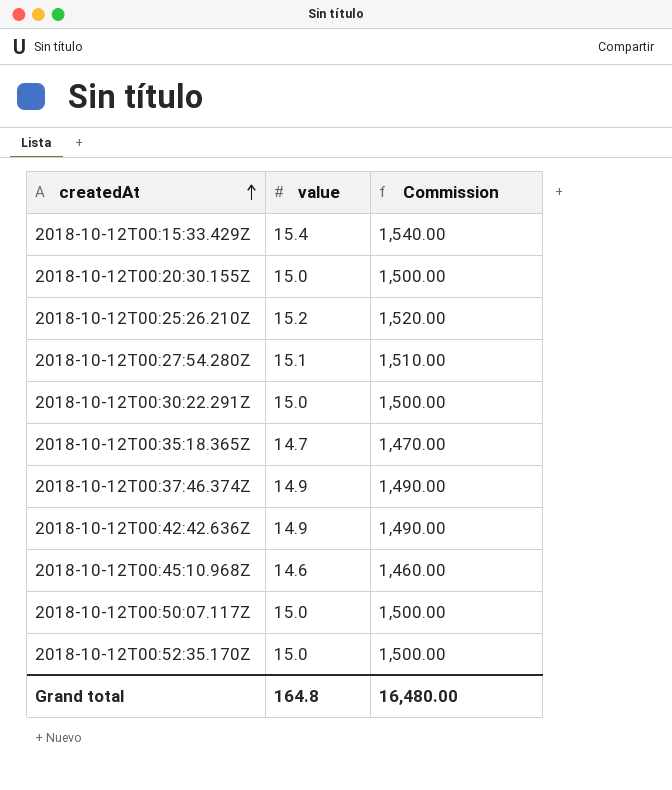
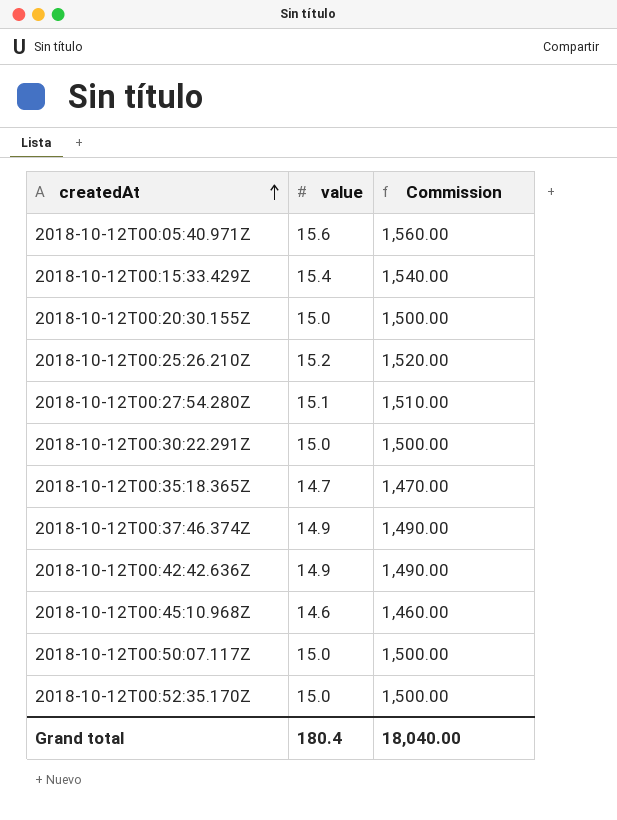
row 2018-10-12T00:05:40.971Z: none -> 15.6 | 1,560.00
Grand total | value: 164.8 -> 180.4
Grand total | Commission: 16,480.00 -> 18,040.00

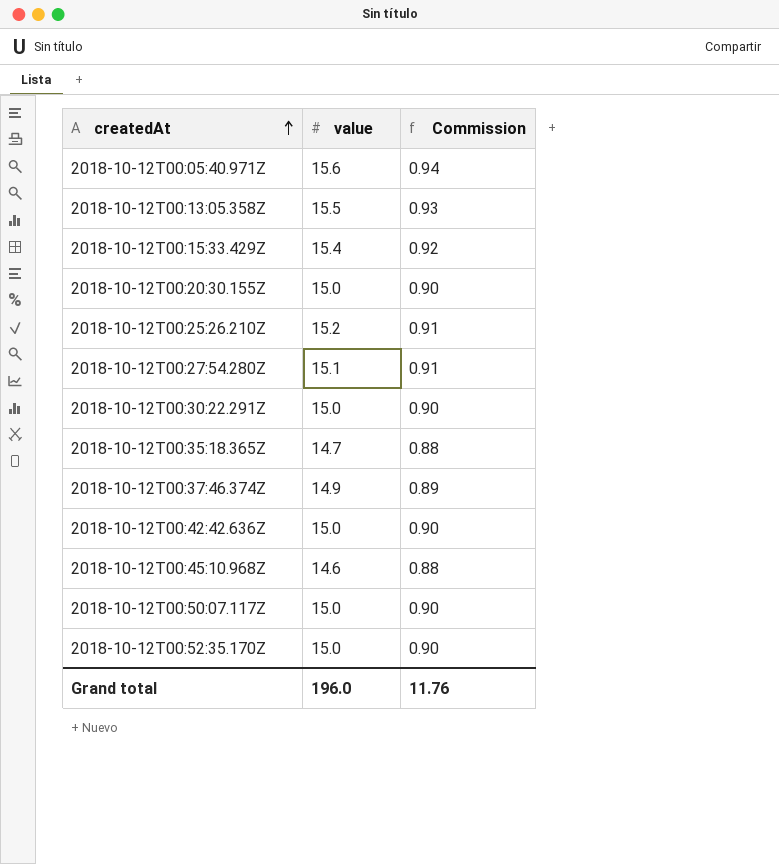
column Commission | formula: [value] * 100 -> [value] * 0.06
row 2018-10-12T00:13:05.358Z: none -> 15.5 | 0.93
2018-10-12T00:42:42.636Z | value: 14.9 -> 15.0
Grand total | value: 180.4 -> 196.0
Grand total | Commission: 18,040.00 -> 11.76

